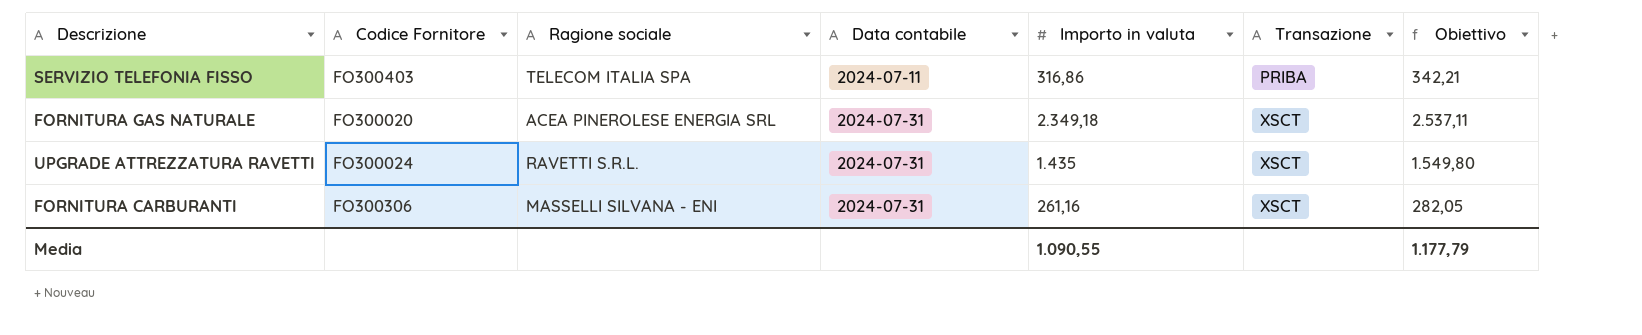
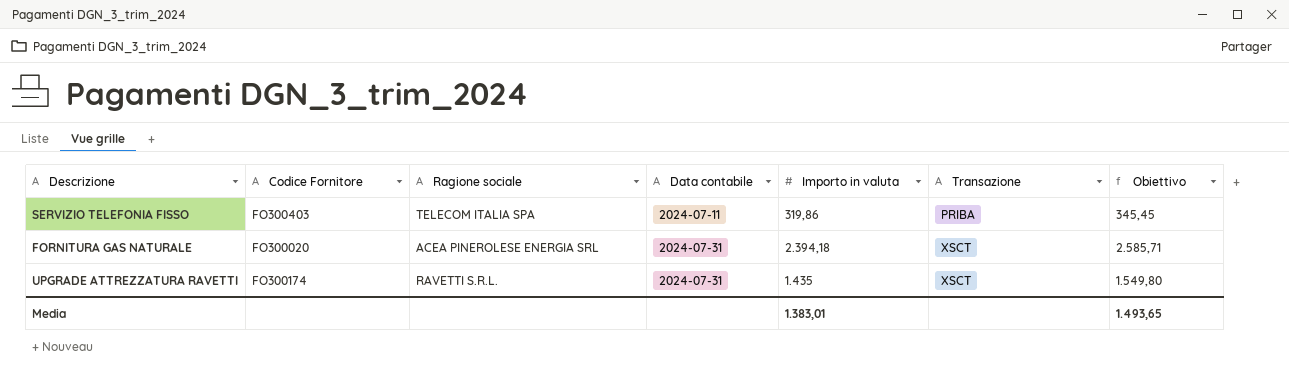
row FORNITURA CARBURANTI: FO300306 | MASSELLI SILVANA - ENI | 2024-07-31 | 261,16 | XSCT | 282,05 -> none
SERVIZIO TELEFONIA FISSO | Importo in valuta: 316,86 -> 319,86
SERVIZIO TELEFONIA FISSO | Obiettivo: 342,21 -> 345,45
FORNITURA GAS NATURALE | Importo in valuta: 2.349,18 -> 2.394,18
FORNITURA GAS NATURALE | Obiettivo: 2.537,11 -> 2.585,71
UPGRADE ATTREZZATURA RAVETTI | Codice Fornitore: FO300024 -> FO300174
Media | Importo in valuta: 1.090,55 -> 1.383,01
Media | Obiettivo: 1.177,79 -> 1.493,65

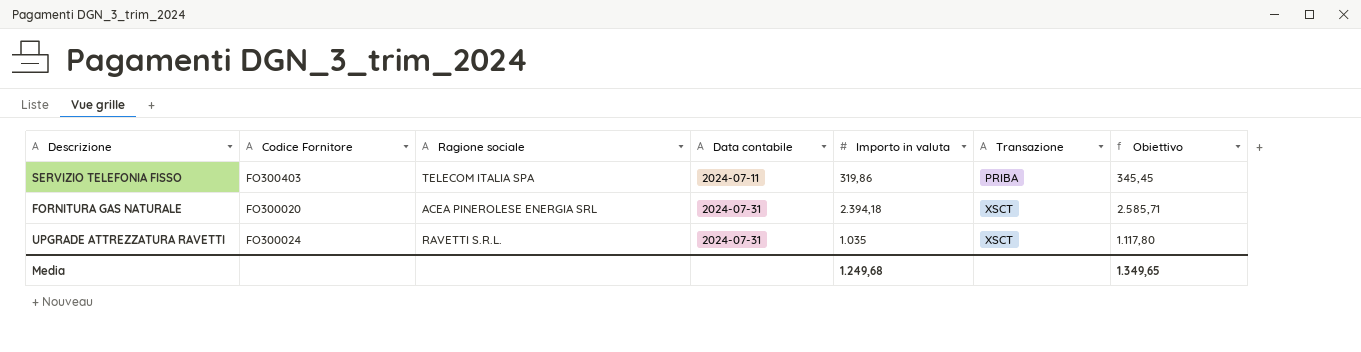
UPGRADE ATTREZZATURA RAVETTI | Codice Fornitore: FO300174 -> FO300024
UPGRADE ATTREZZATURA RAVETTI | Importo in valuta: 1.435 -> 1.035
UPGRADE ATTREZZATURA RAVETTI | Obiettivo: 1.549,80 -> 1.117,80
Media | Importo in valuta: 1.383,01 -> 1.249,68
Media | Obiettivo: 1.493,65 -> 1.349,65

